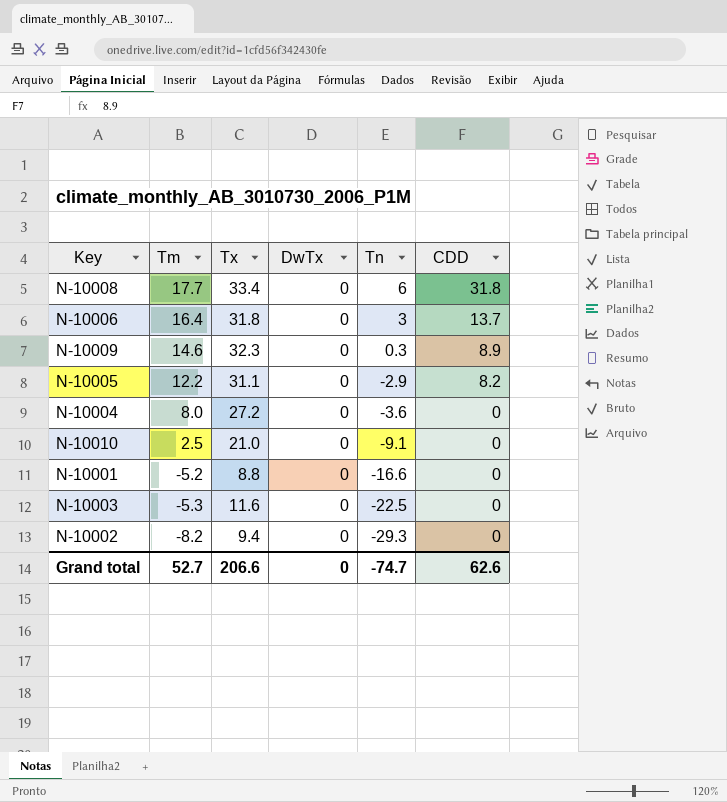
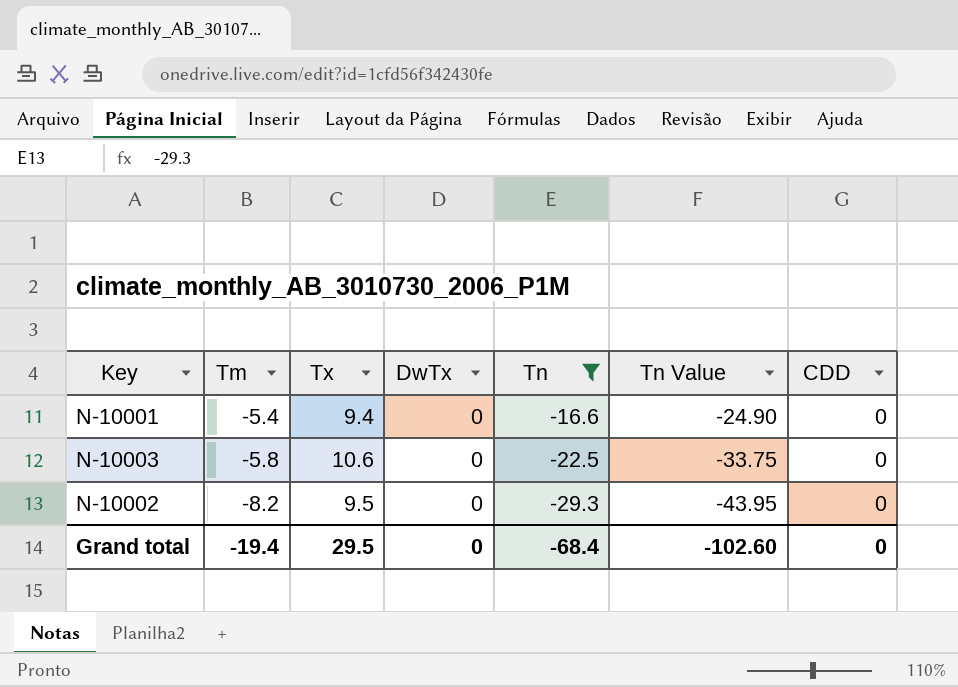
filter: none -> Tn <= -16.6
column Tn Value | formula: none -> [Tn] * 1.5
N-10001 | Tm: -5.2 -> -5.4
N-10001 | Tx: 8.8 -> 9.4
N-10003 | Tm: -5.3 -> -5.8
N-10003 | Tx: 11.6 -> 10.6
N-10002 | Tx: 9.4 -> 9.5
Grand total | Tm: 52.7 -> -19.4
Grand total | Tx: 206.6 -> 29.5
Grand total | Tn: -74.7 -> -68.4
Grand total | CDD: 62.6 -> 0

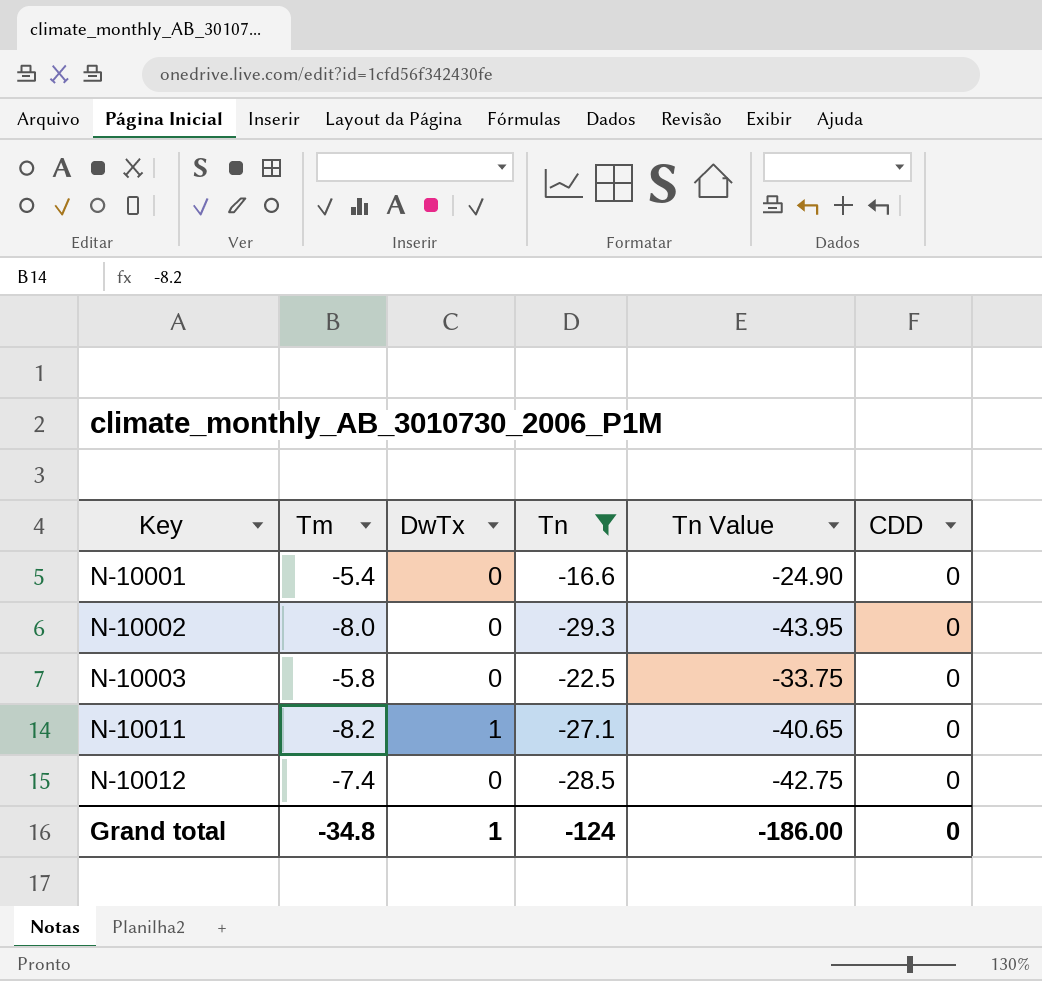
row order: Tm descending -> Key ascending
column Tx | position: 3 -> none
N-10002 | Tm: -8.2 -> -8.0
row N-10011: none -> -8.2 | 1 | -27.1 | -40.65 | 0
row N-10012: none -> -7.4 | 0 | -28.5 | -42.75 | 0
Grand total | Tm: -19.4 -> -34.8
Grand total | DwTx: 0 -> 1
Grand total | Tn: -68.4 -> -124
Grand total | Tn Value: -102.60 -> -186.00

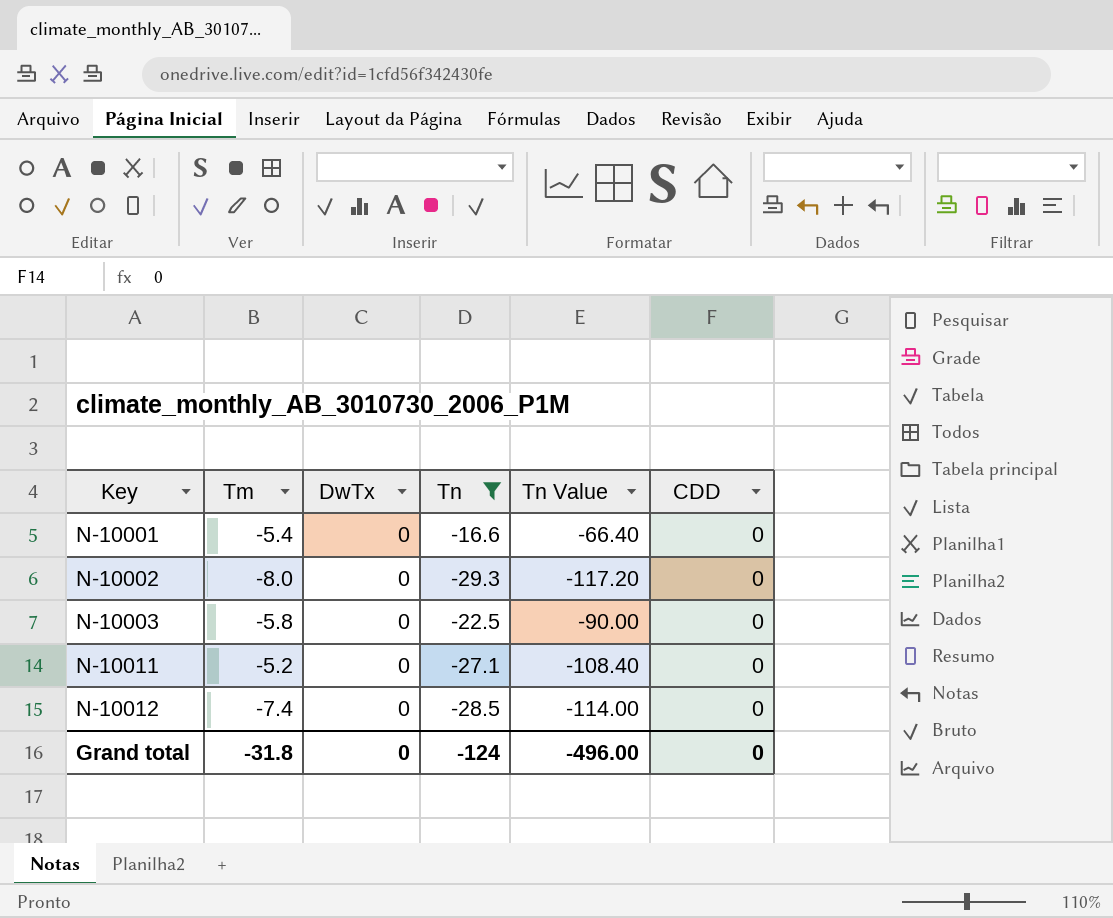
column Tn Value | formula: [Tn] * 1.5 -> [Tn] * 4
N-10011 | Tm: -8.2 -> -5.2
N-10011 | DwTx: 1 -> 0
Grand total | Tm: -34.8 -> -31.8
Grand total | DwTx: 1 -> 0
Grand total | Tn Value: -186.00 -> -496.00

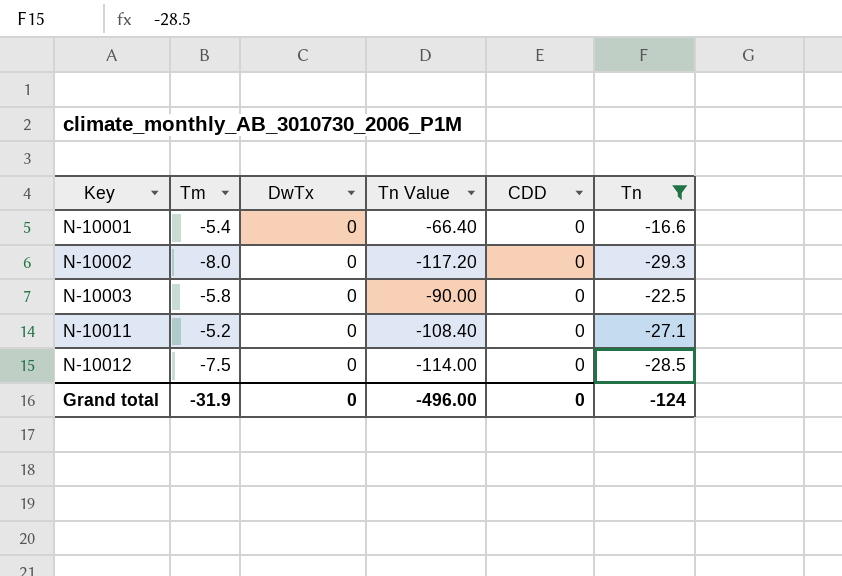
column Tn | position: 4 -> 6
N-10012 | Tm: -7.4 -> -7.5
Grand total | Tm: -31.8 -> -31.9

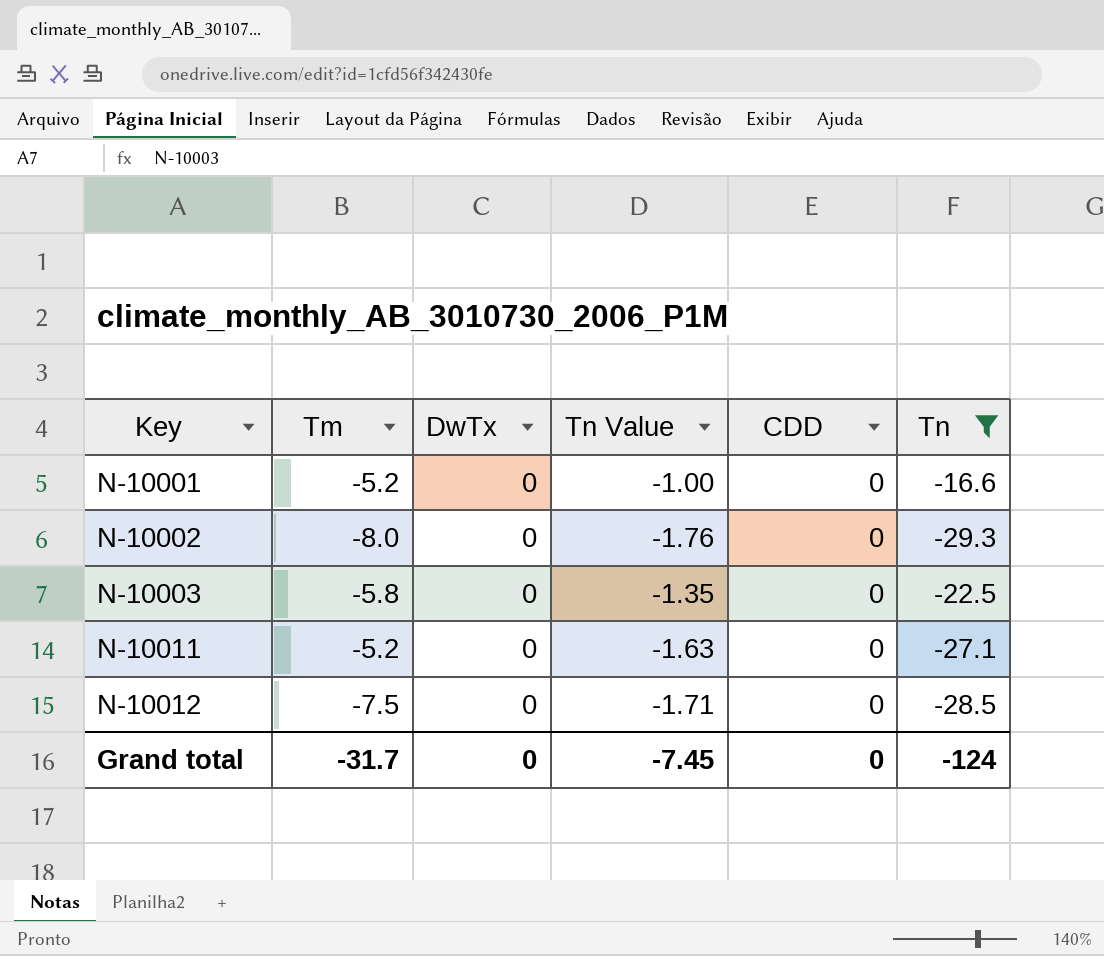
column Tn Value | formula: [Tn] * 4 -> [Tn] * 0.06
N-10001 | Tm: -5.4 -> -5.2
Grand total | Tm: -31.9 -> -31.7
Grand total | Tn Value: -496.00 -> -7.45

